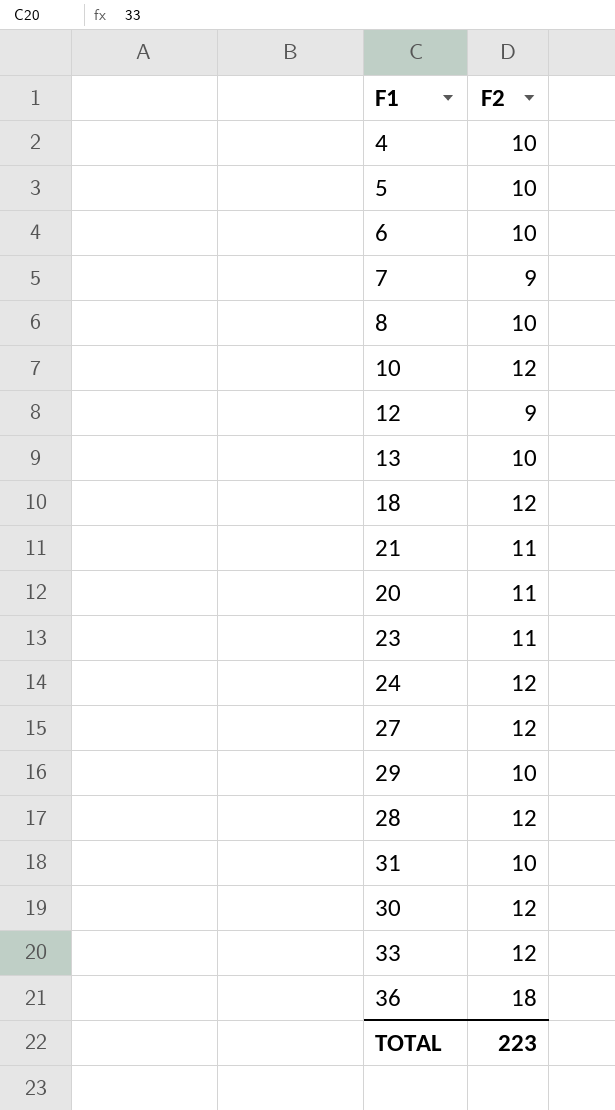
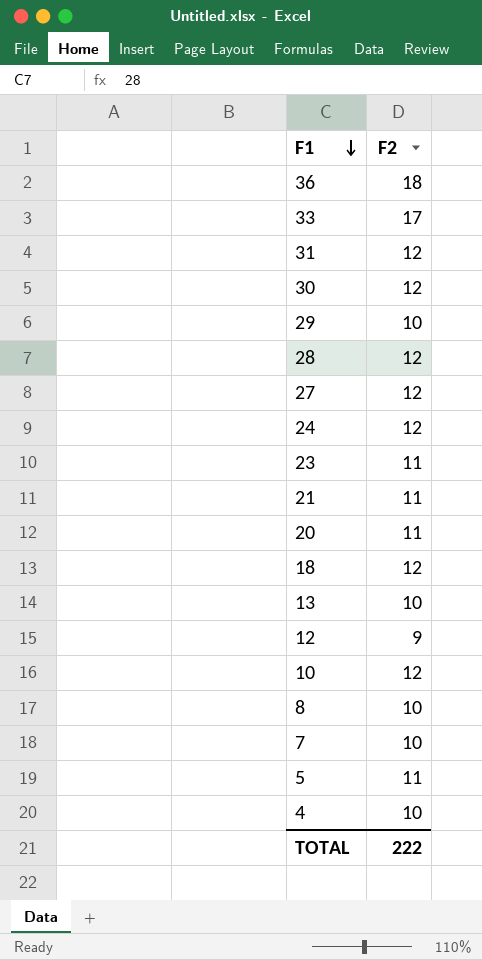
row order: none -> F1 descending
row 6: 10 -> none
33 | F2: 12 -> 17
31 | F2: 10 -> 12
7 | F2: 9 -> 10
5 | F2: 10 -> 11
TOTAL | F2: 223 -> 222

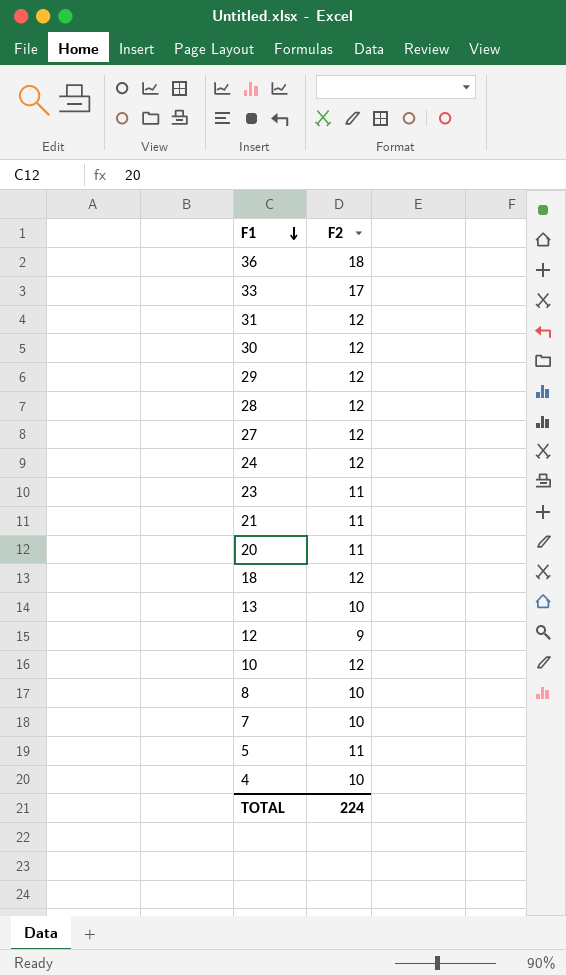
29 | F2: 10 -> 12
TOTAL | F2: 222 -> 224

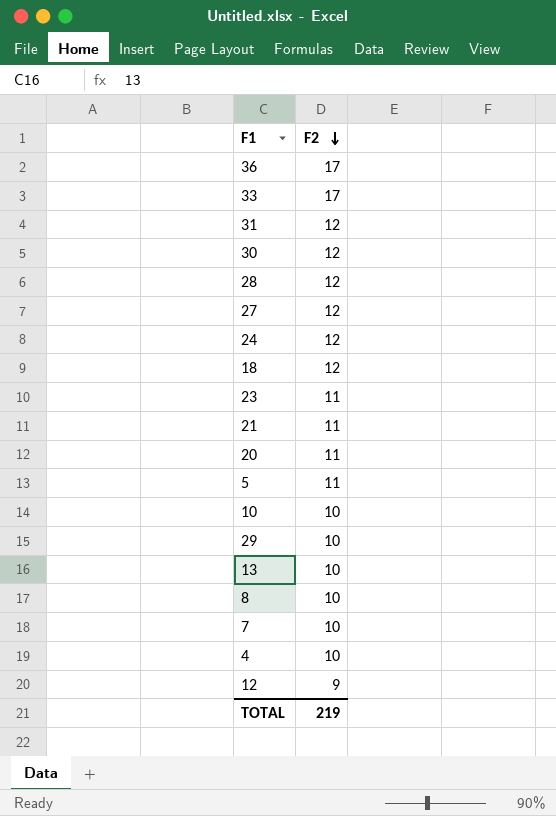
row order: F1 descending -> F2 descending
36 | F2: 18 -> 17
10 | F2: 12 -> 10
29 | F2: 12 -> 10
TOTAL | F2: 224 -> 219

